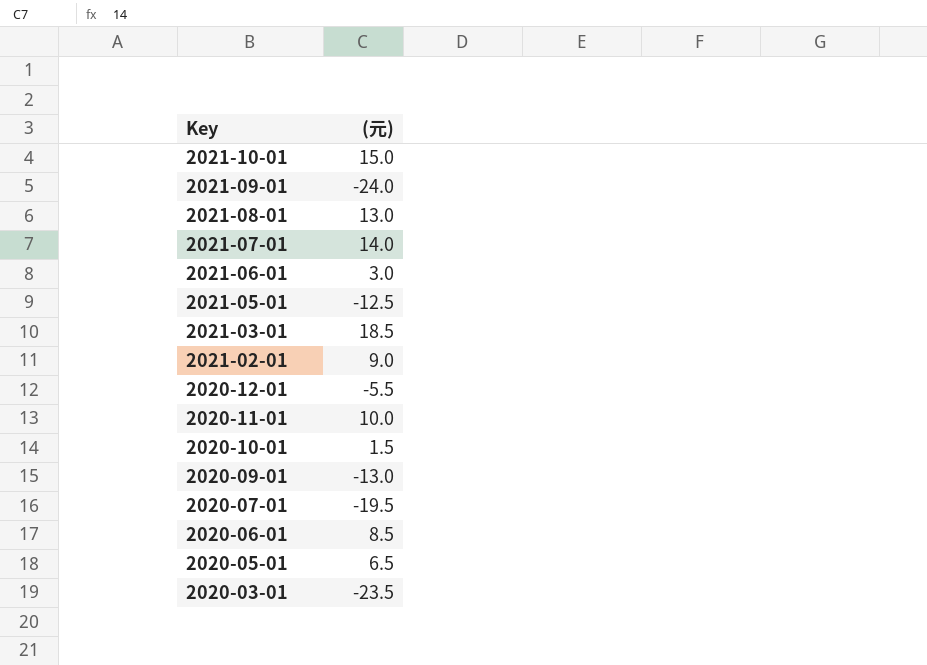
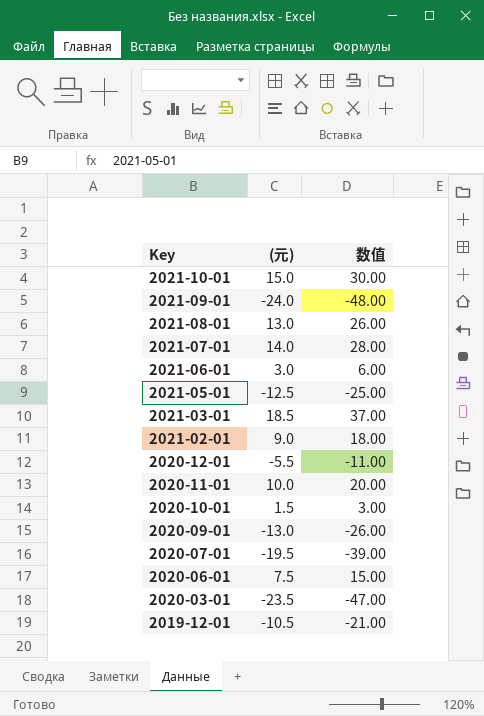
column 数值 | formula: none -> [(元)] * 2
row 2020-05-01: 6.5 -> none
2020-06-01 | (元): 8.5 -> 7.5
row 2019-12-01: none -> -10.5 | -21.00

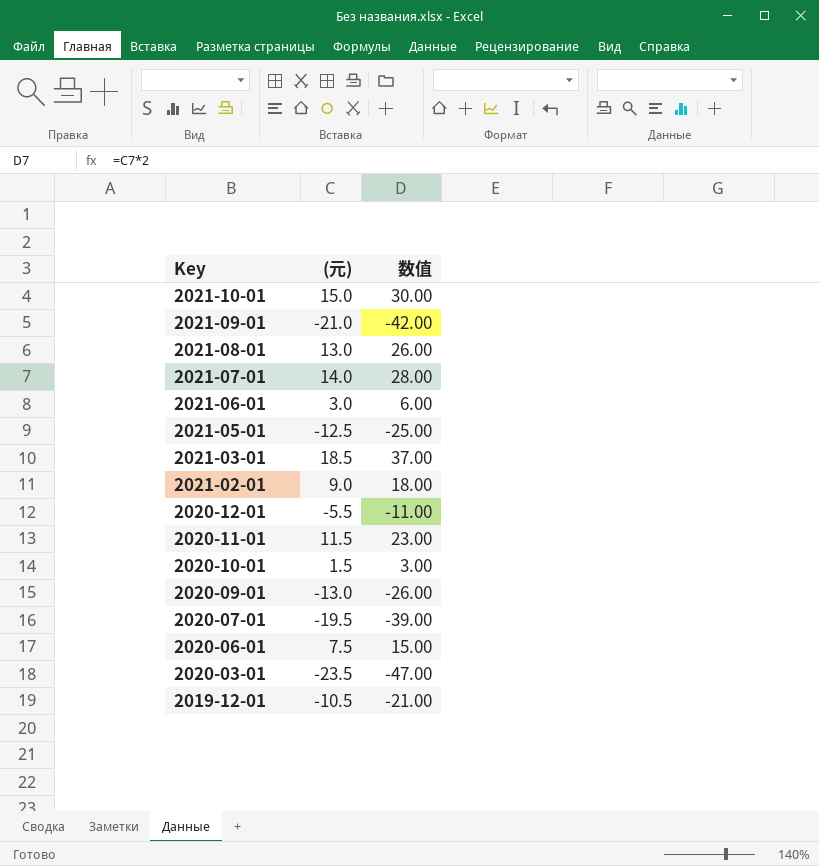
2021-09-01 | (元): -24.0 -> -21.0
2021-09-01 | 数值: -48.00 -> -42.00
2020-11-01 | (元): 10.0 -> 11.5
2020-11-01 | 数值: 20.00 -> 23.00

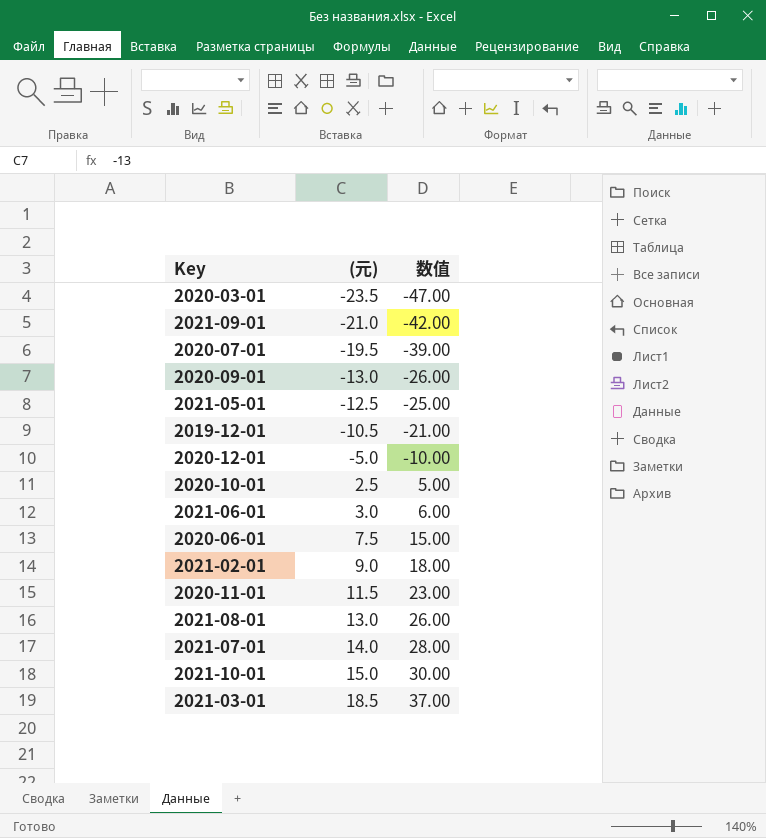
row order: Key descending -> (元) ascending
2020-12-01 | (元): -5.5 -> -5.0
2020-12-01 | 数值: -11.00 -> -10.00
2020-10-01 | (元): 1.5 -> 2.5
2020-10-01 | 数值: 3.00 -> 5.00

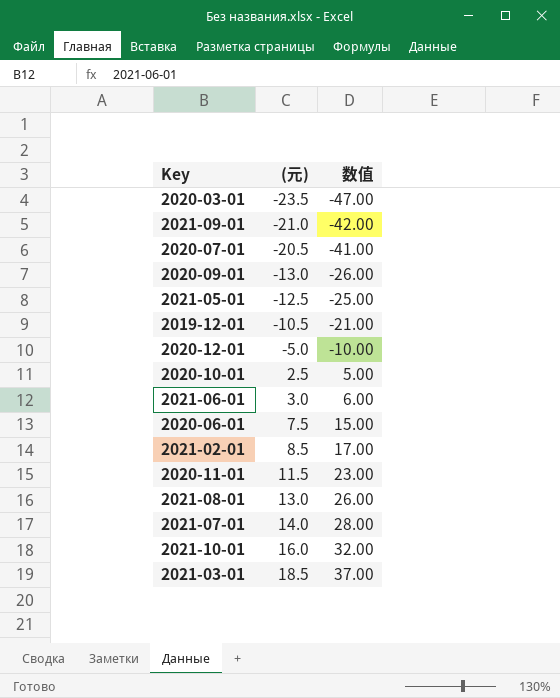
2020-07-01 | (元): -19.5 -> -20.5
2020-07-01 | 数值: -39.00 -> -41.00
2021-02-01 | (元): 9.0 -> 8.5
2021-02-01 | 数值: 18.00 -> 17.00
2021-10-01 | (元): 15.0 -> 16.0
2021-10-01 | 数值: 30.00 -> 32.00

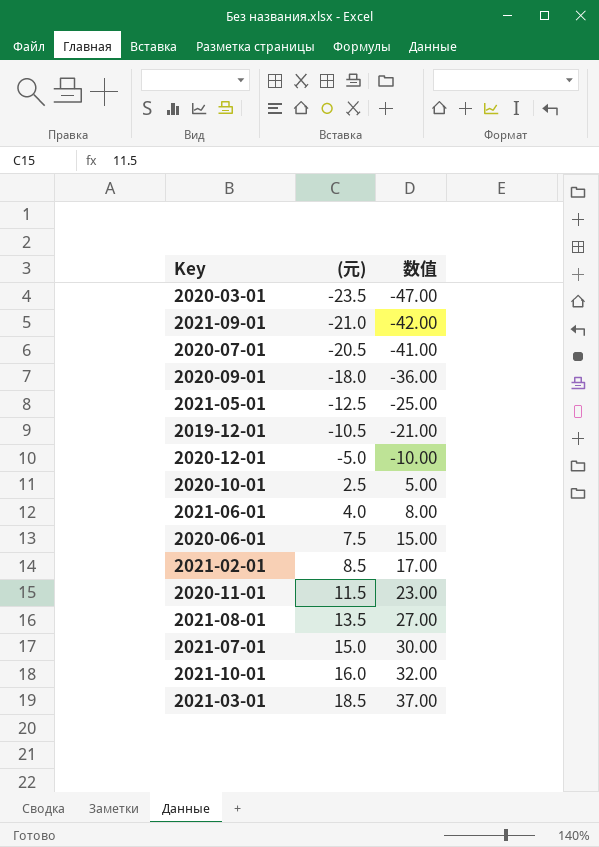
2020-09-01 | (元): -13.0 -> -18.0
2020-09-01 | 数值: -26.00 -> -36.00
2021-06-01 | (元): 3.0 -> 4.0
2021-06-01 | 数值: 6.00 -> 8.00
2021-08-01 | (元): 13.0 -> 13.5
2021-08-01 | 数值: 26.00 -> 27.00
2021-07-01 | (元): 14.0 -> 15.0
2021-07-01 | 数值: 28.00 -> 30.00

